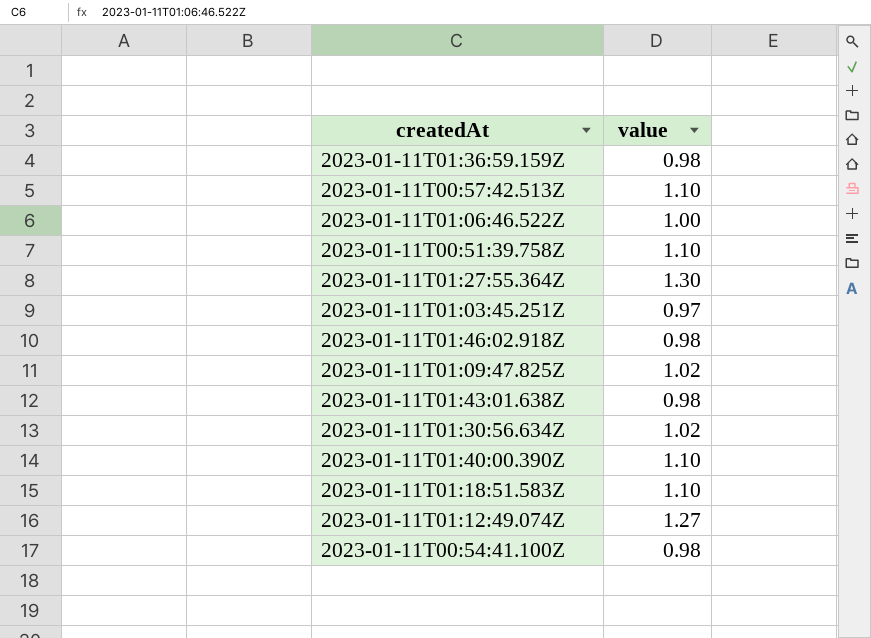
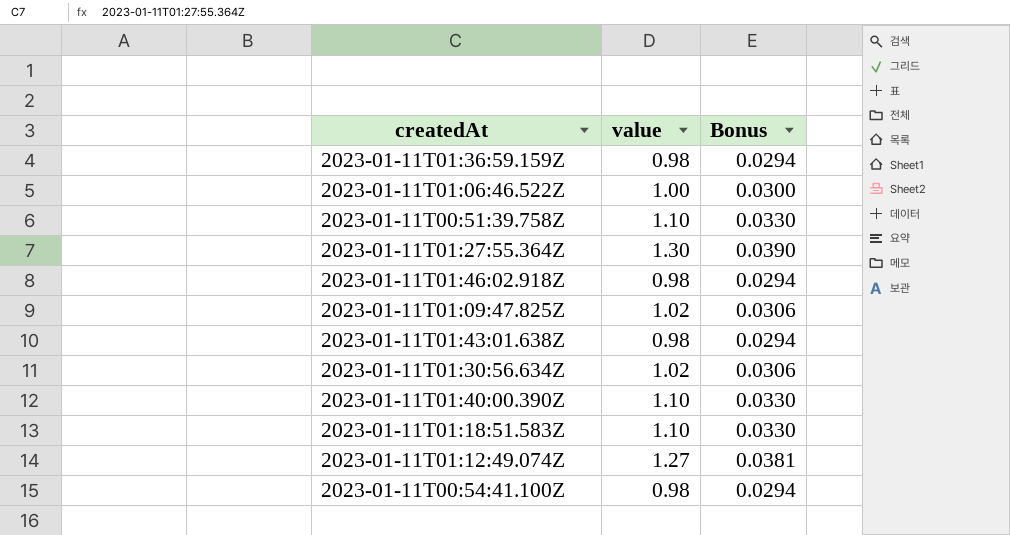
column Bonus | formula: none -> [value] * 0.03
row 2023-01-11T00:57:42.513Z: 1.10 -> none
row 2023-01-11T01:03:45.251Z: 0.97 -> none

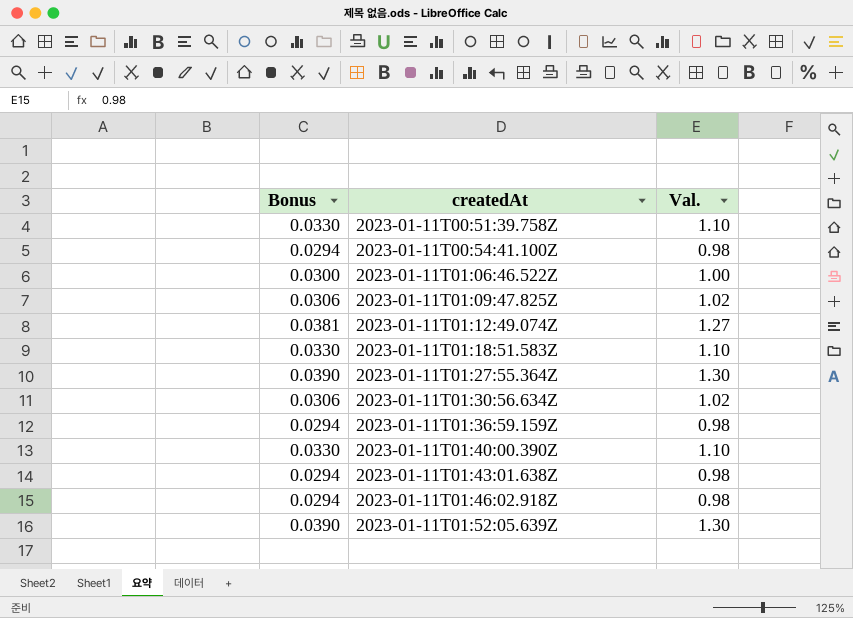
row order: none -> createdAt ascending
column Bonus | position: 3 -> 1
column name: value -> Val.
row 2023-01-11T01:52:05.639Z: none -> 0.0390 | 1.30

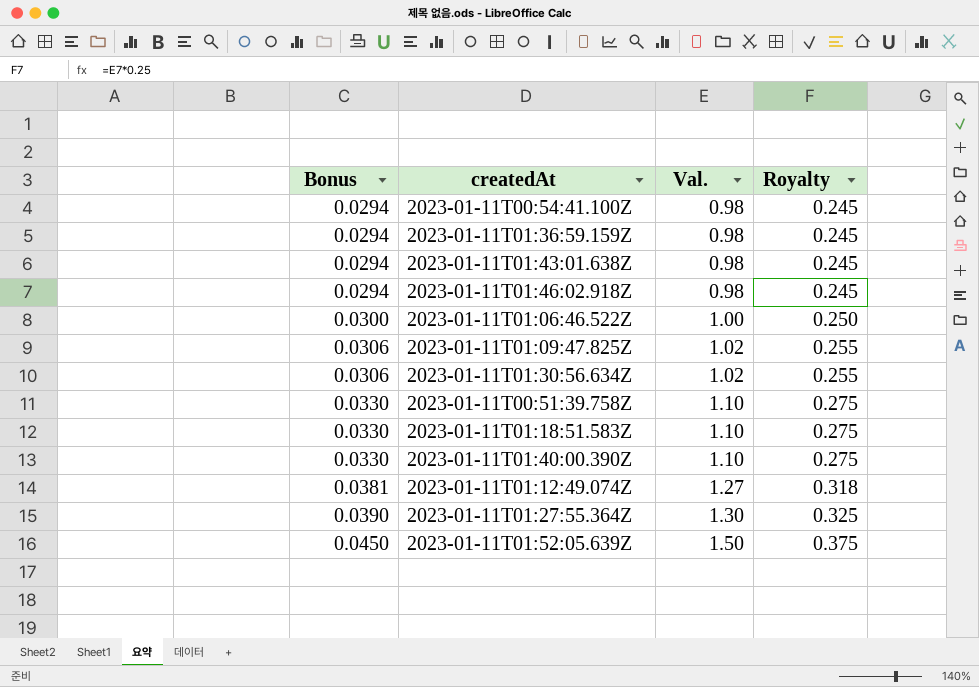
row order: createdAt ascending -> Bonus ascending
column Royalty | formula: none -> [Val.] * 0.25
2023-01-11T01:52:05.639Z | Bonus: 0.0390 -> 0.0450
2023-01-11T01:52:05.639Z | Val.: 1.30 -> 1.50

